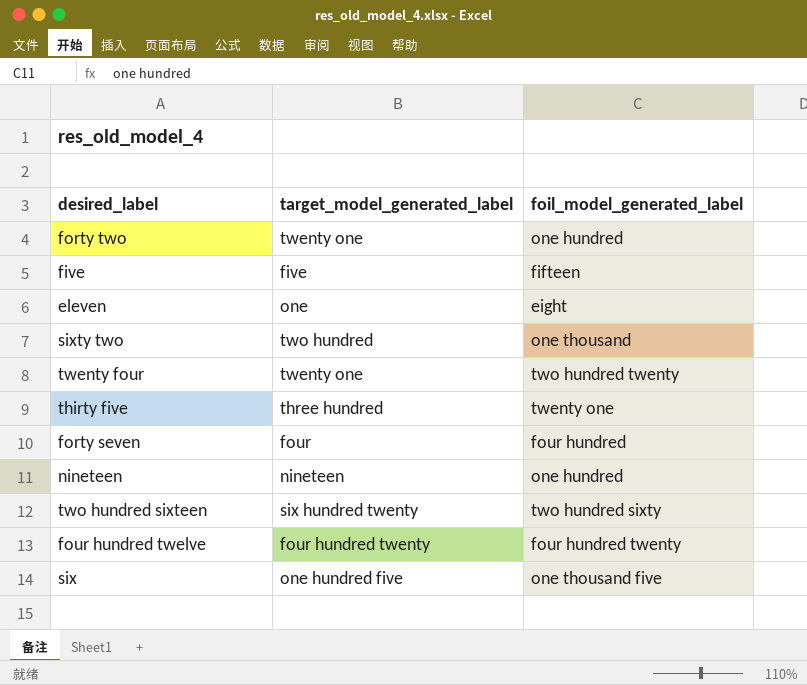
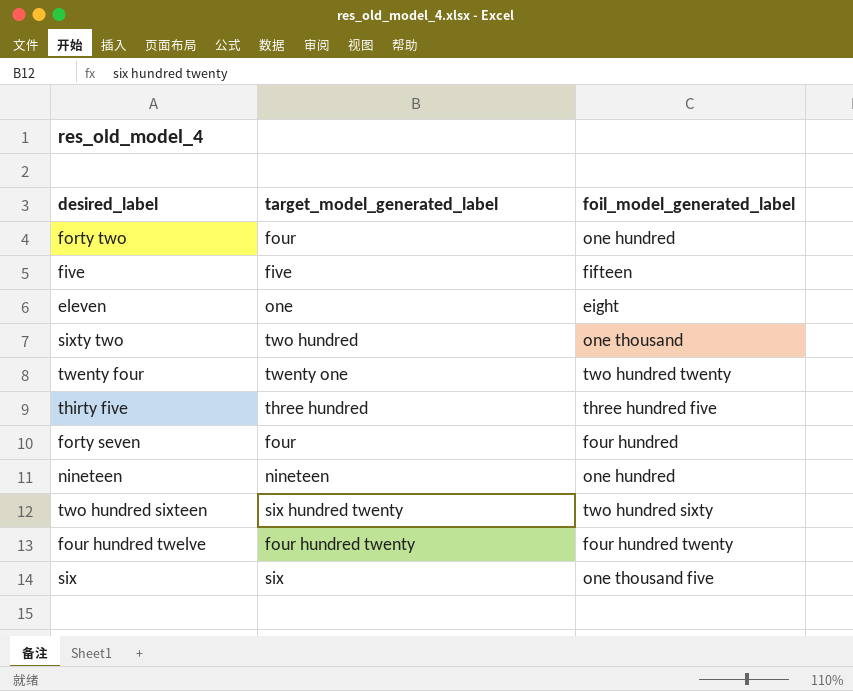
forty two | target_model_generated_label: twenty one -> four
thirty five | foil_model_generated_label: twenty one -> three hundred five
six | target_model_generated_label: one hundred five -> six

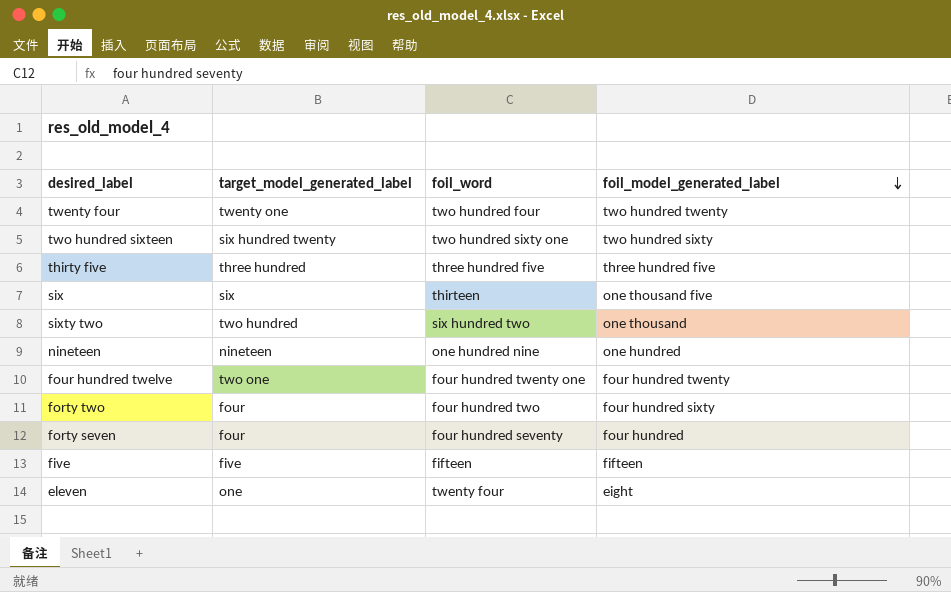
row order: none -> foil_model_generated_label descending
column foil_word | position: none -> 3
four hundred twelve | target_model_generated_label: four hundred twenty -> two one
forty two | foil_model_generated_label: one hundred -> four hundred sixty

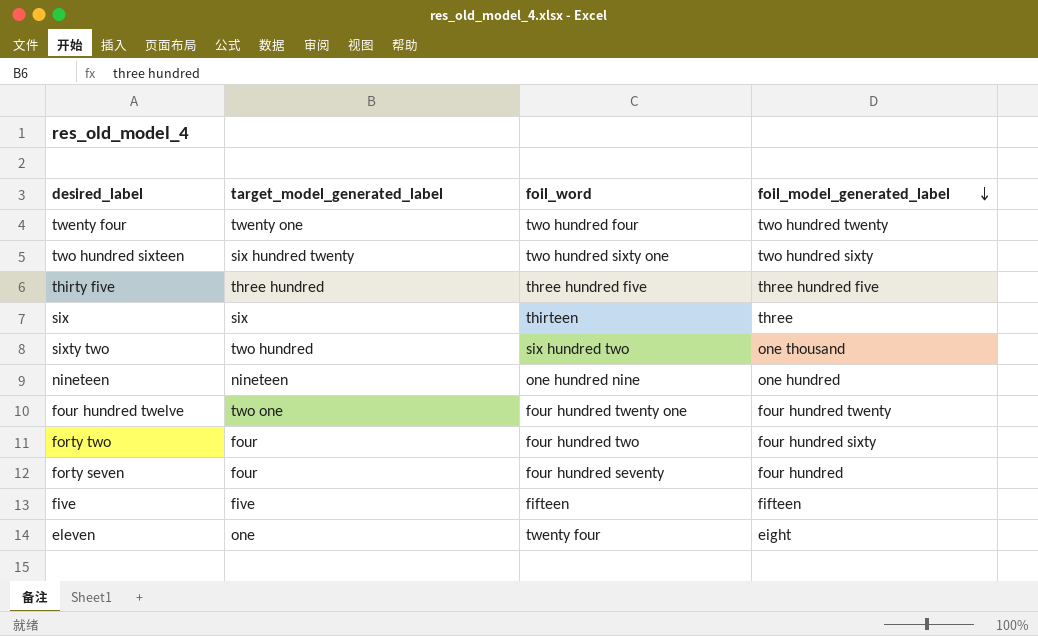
six | foil_model_generated_label: one thousand five -> three

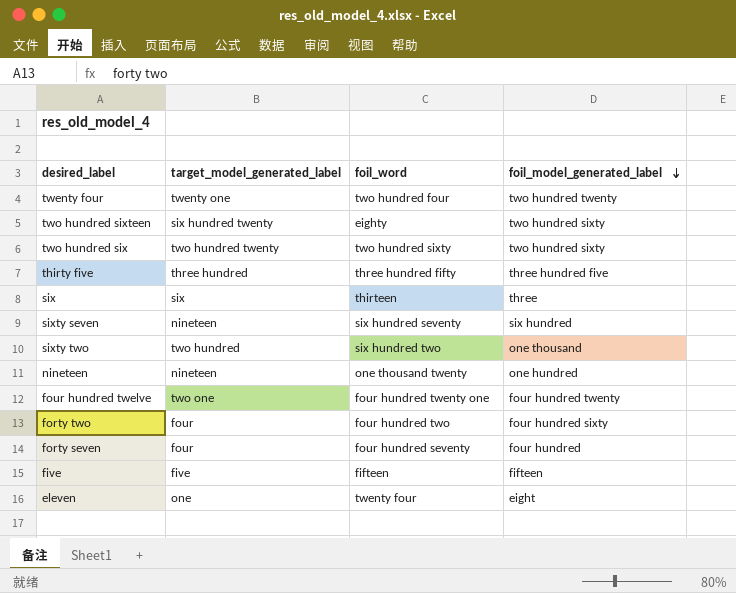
two hundred sixteen | foil_word: two hundred sixty one -> eighty
row two hundred six: none -> two hundred twenty | two hundred sixty | two hundred sixty
thirty five | foil_word: three hundred five -> three hundred fifty
row sixty seven: none -> nineteen | six hundred seventy | six hundred
nineteen | foil_word: one hundred nine -> one thousand twenty

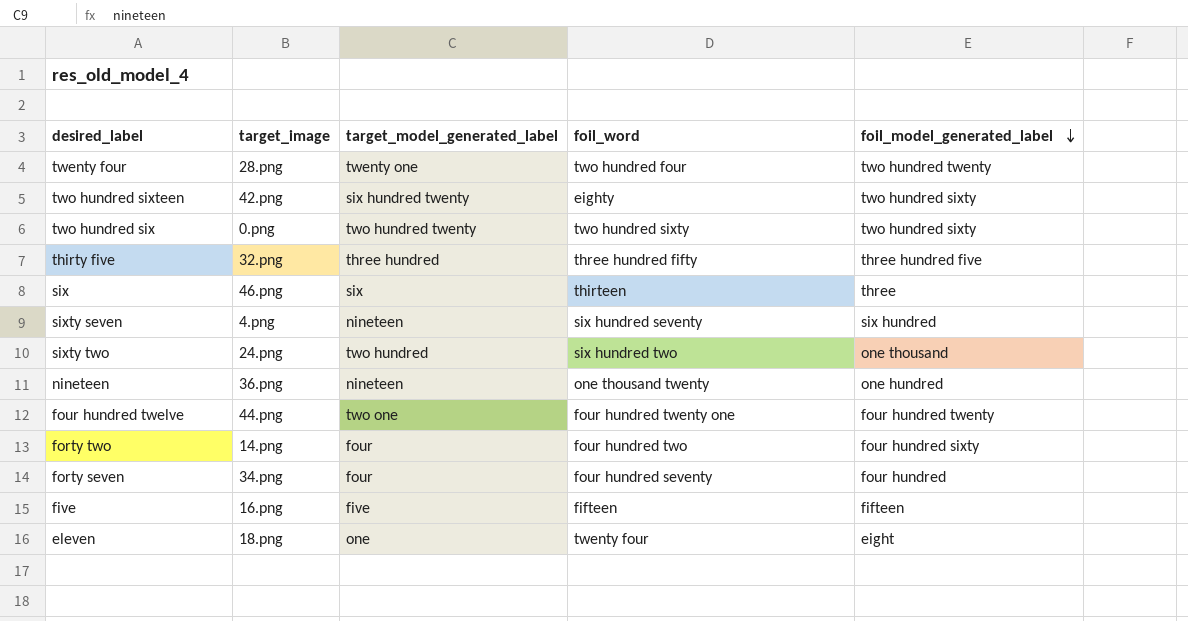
column target_image | position: none -> 2

